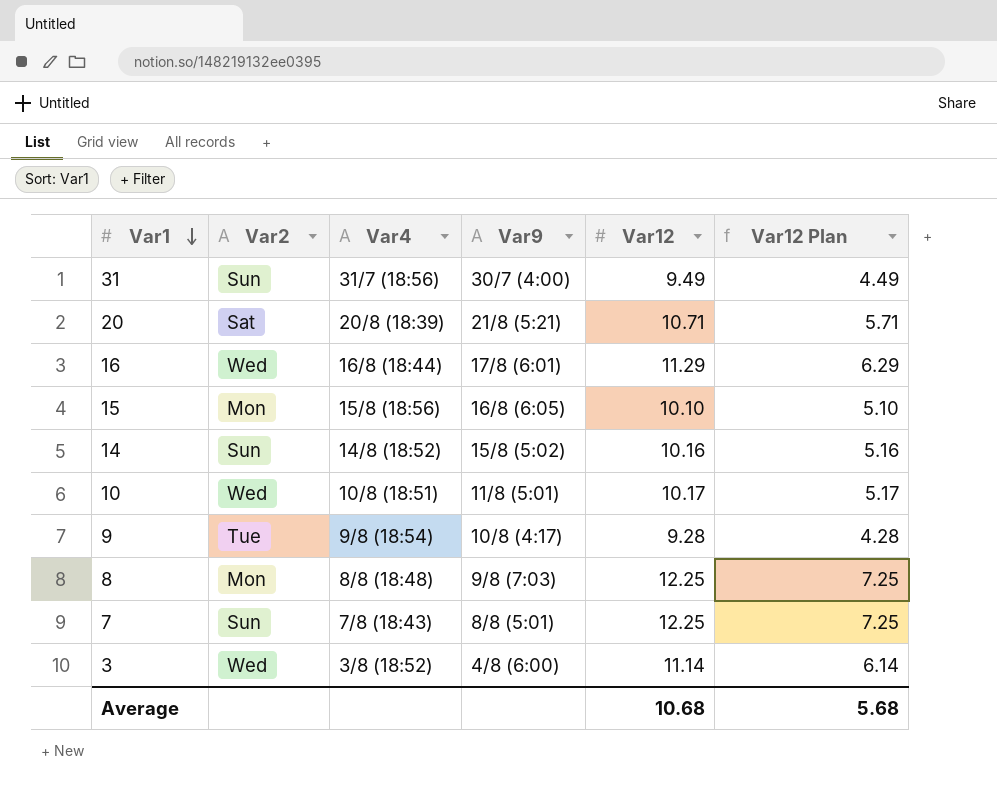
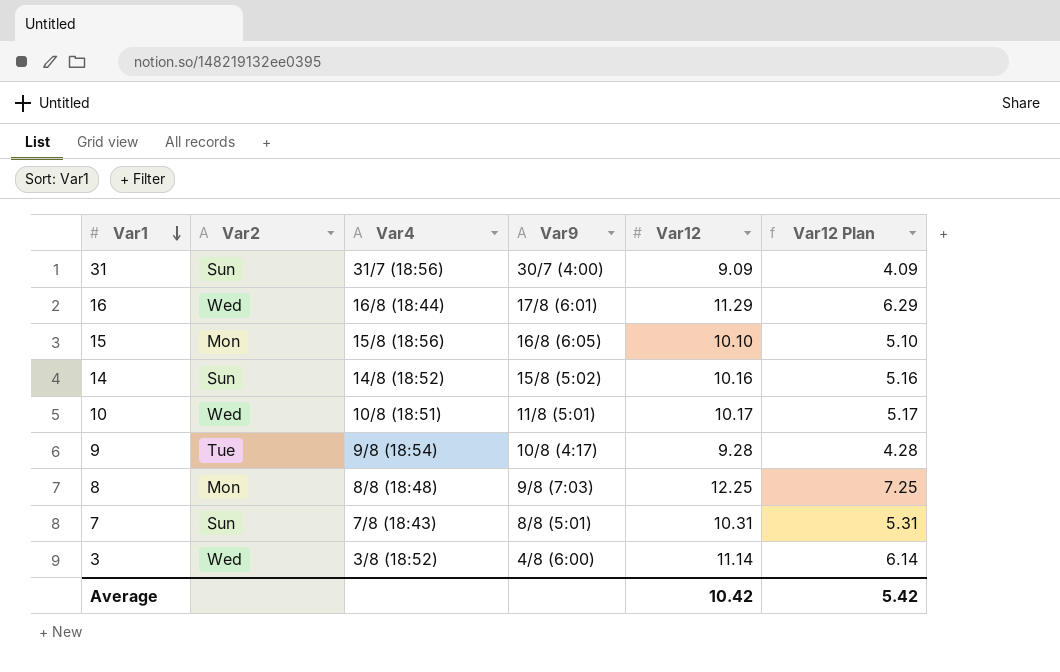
row 20: Sat | 20/8 (18:39) | 21/8 (5:21) | 10.71 | 5.71 -> none
31 | Var12: 9.49 -> 9.09
31 | Var12 Plan: 4.49 -> 4.09
7 | Var12: 12.25 -> 10.31
7 | Var12 Plan: 7.25 -> 5.31
Average | Var12: 10.68 -> 10.42
Average | Var12 Plan: 5.68 -> 5.42

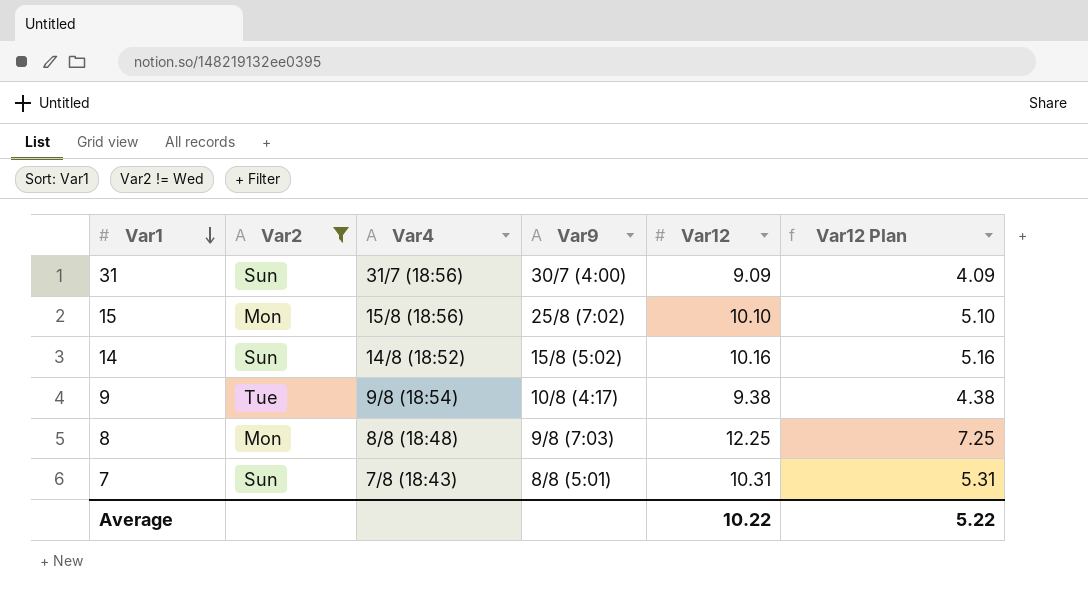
filter: none -> Var2 != Wed
15 | Var9: 16/8 (6:05) -> 25/8 (7:02)
9 | Var12: 9.28 -> 9.38
9 | Var12 Plan: 4.28 -> 4.38
Average | Var12: 10.42 -> 10.22
Average | Var12 Plan: 5.42 -> 5.22

